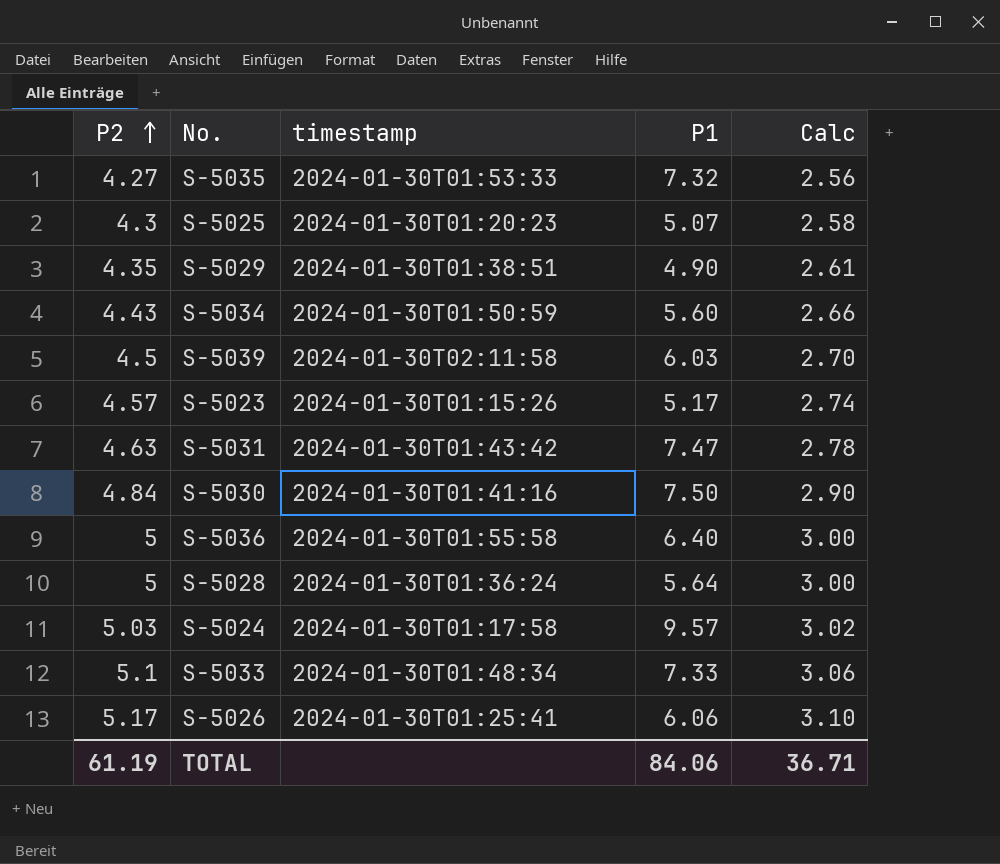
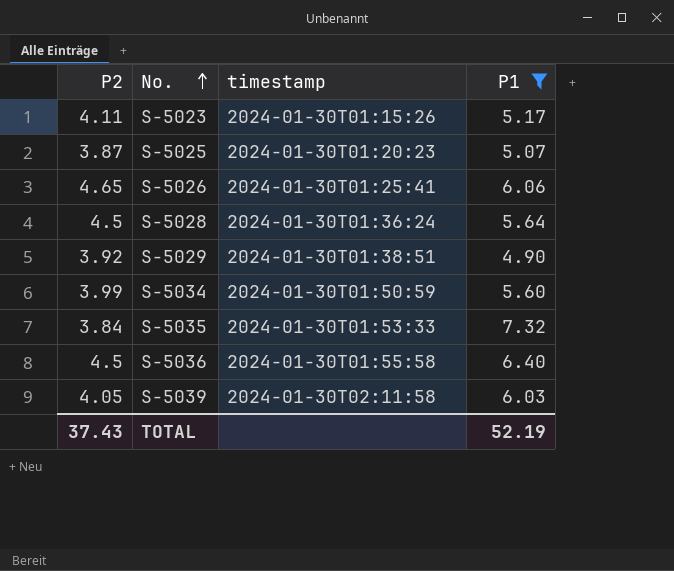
filter: none -> P1 <= 7.32
row order: P2 ascending -> No. ascending
column Calc | formula: [P2] * 0.6 -> none
S-5023 | P2: 4.57 -> 4.11
S-5025 | P2: 4.3 -> 3.87
S-5026 | P2: 5.17 -> 4.65
S-5028 | P2: 5 -> 4.5
S-5029 | P2: 4.35 -> 3.92
S-5034 | P2: 4.43 -> 3.99
S-5035 | P2: 4.27 -> 3.84
S-5036 | P2: 5 -> 4.5
S-5039 | P2: 4.5 -> 4.05
TOTAL | P2: 61.19 -> 37.43
TOTAL | P1: 84.06 -> 52.19

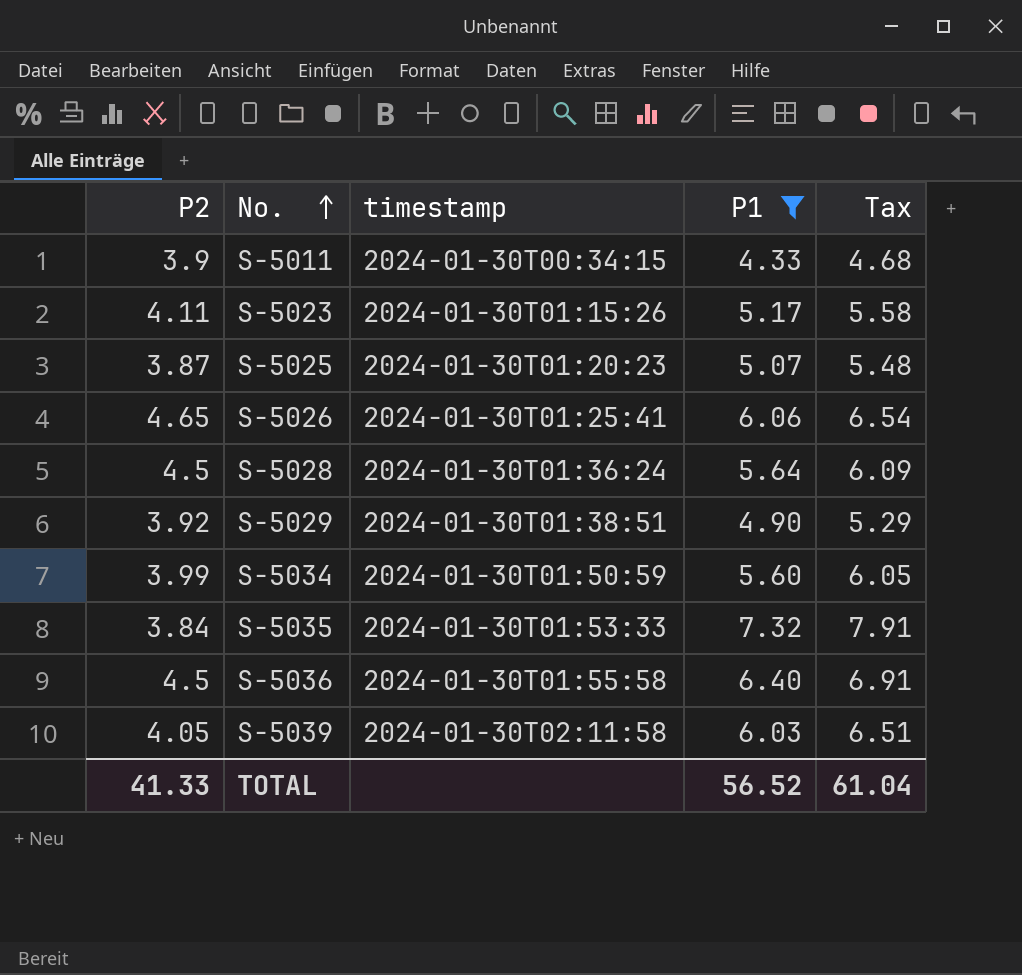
column Tax | formula: none -> [P1] * 1.08
row S-5011: none -> 3.9 | 2024-01-30T00:34:15 | 4.33 | 4.68
TOTAL | P2: 37.43 -> 41.33
TOTAL | P1: 52.19 -> 56.52

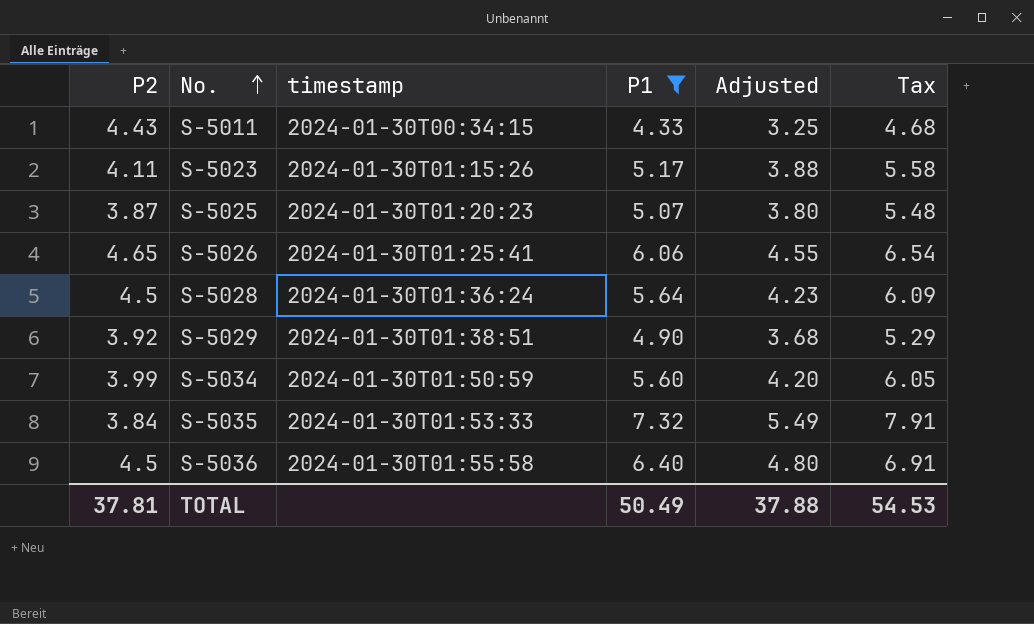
column Adjusted | formula: none -> [P1] * 0.75
row S-5039: 4.05 | 2024-01-30T02:11:58 | 6.03 | 6.51 -> none
S-5011 | P2: 3.9 -> 4.43
TOTAL | P2: 41.33 -> 37.81
TOTAL | P1: 56.52 -> 50.49
TOTAL | Tax: 61.04 -> 54.53

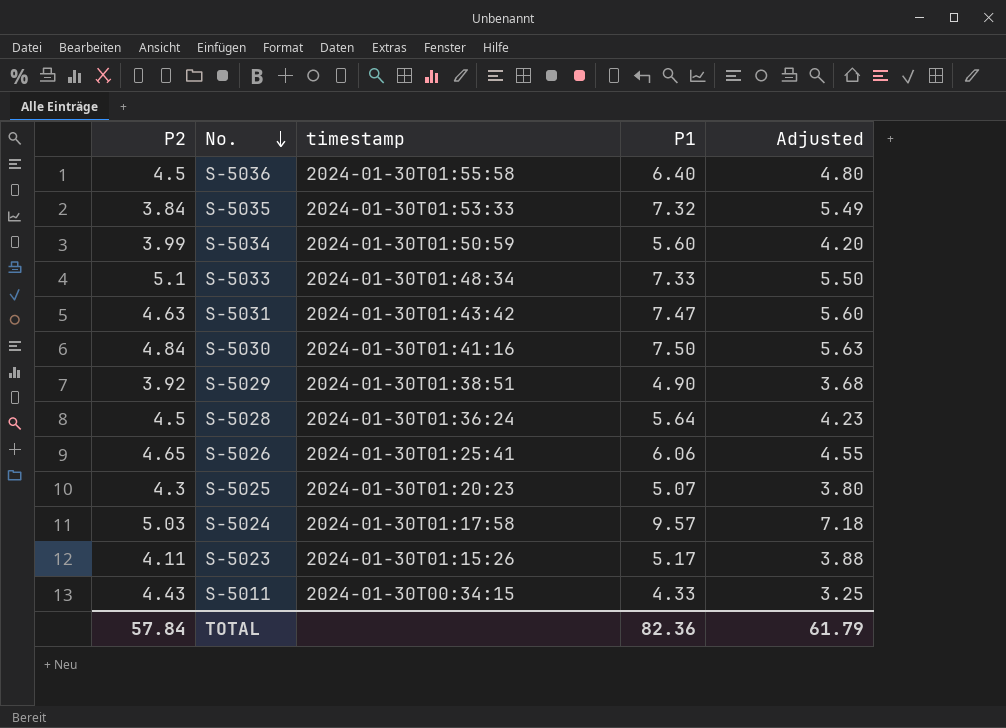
filter: P1 <= 7.32 -> none
row order: No. ascending -> No. descending
column Tax | formula: [P1] * 1.08 -> none
S-5025 | P2: 3.87 -> 4.3
TOTAL | P2: 37.81 -> 57.84
TOTAL | P1: 50.49 -> 82.36
TOTAL | Adjusted: 37.88 -> 61.79

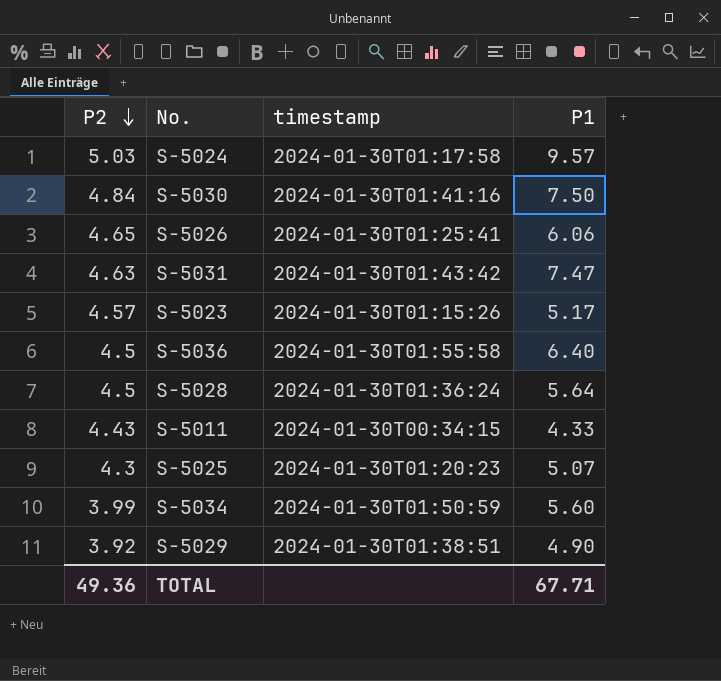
row order: No. descending -> P2 descending
column Adjusted | formula: [P1] * 0.75 -> none
row S-5035: 3.84 | 2024-01-30T01:53:33 | 7.32 | 5.49 -> none
row S-5033: 5.1 | 2024-01-30T01:48:34 | 7.33 | 5.50 -> none
S-5023 | P2: 4.11 -> 4.57
TOTAL | P2: 57.84 -> 49.36
TOTAL | P1: 82.36 -> 67.71

